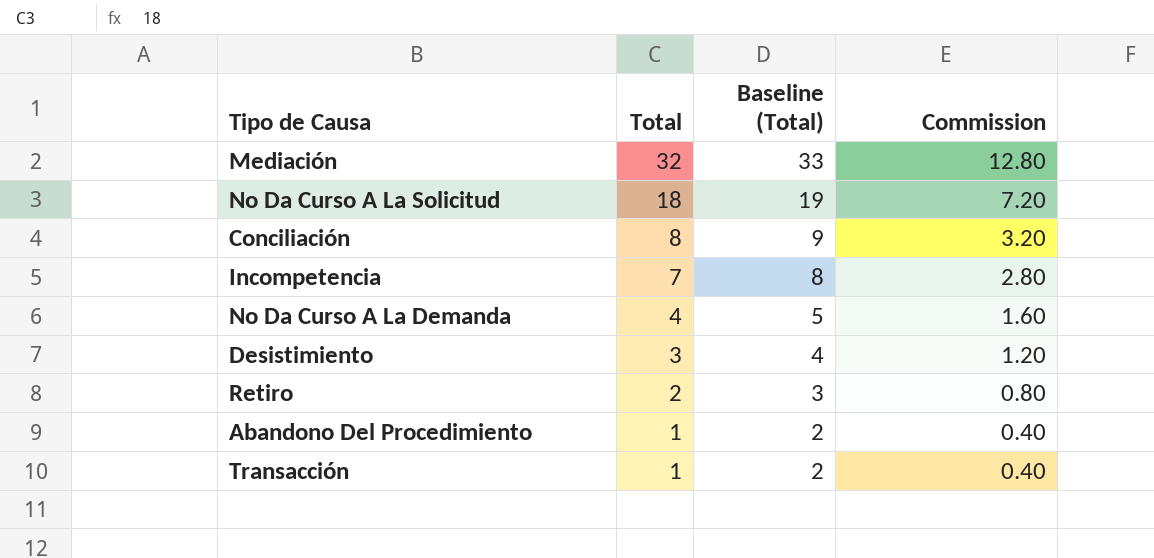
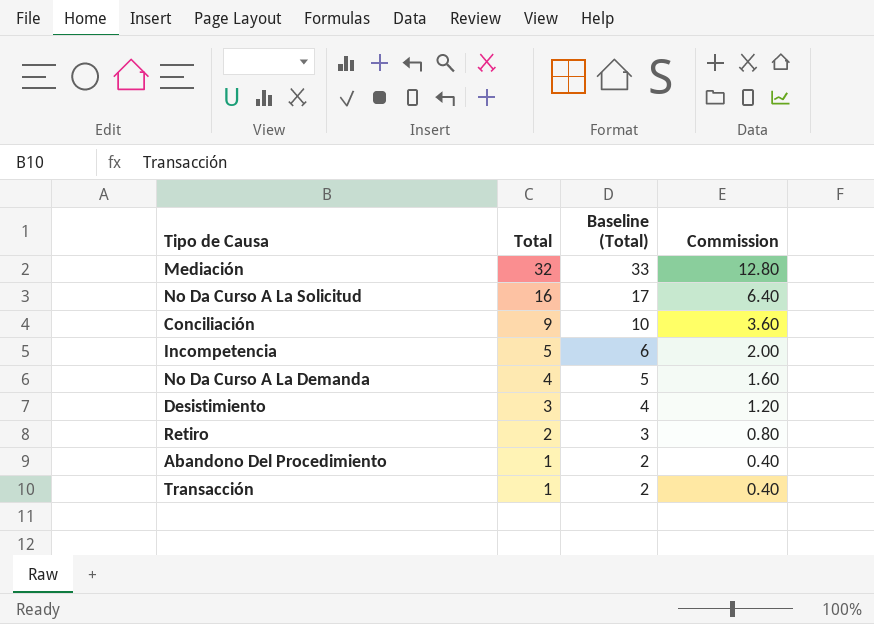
No Da Curso A La Solicitud | Total: 18 -> 16
No Da Curso A La Solicitud | Baseline (Total): 19 -> 17
No Da Curso A La Solicitud | Commission: 7.20 -> 6.40
Conciliación | Total: 8 -> 9
Conciliación | Baseline (Total): 9 -> 10
Conciliación | Commission: 3.20 -> 3.60
Incompetencia | Total: 7 -> 5
Incompetencia | Baseline (Total): 8 -> 6
Incompetencia | Commission: 2.80 -> 2.00

